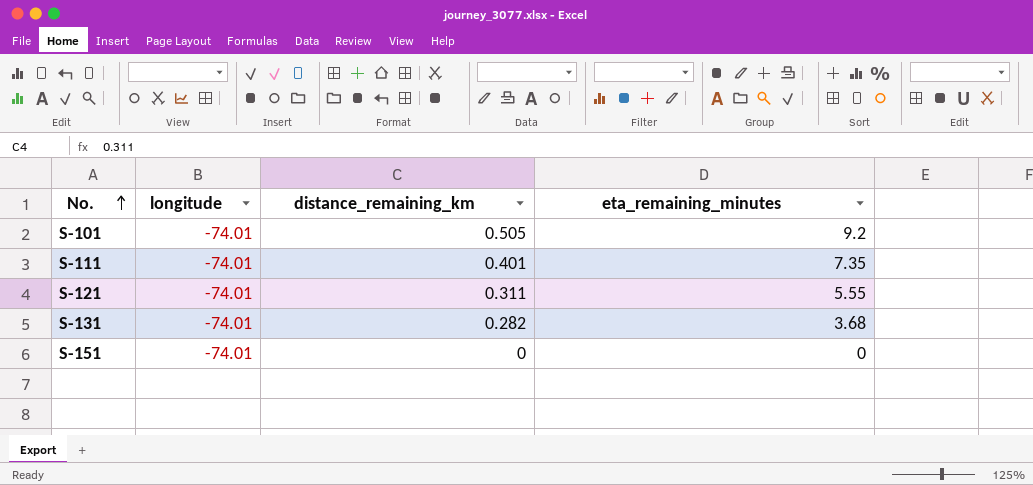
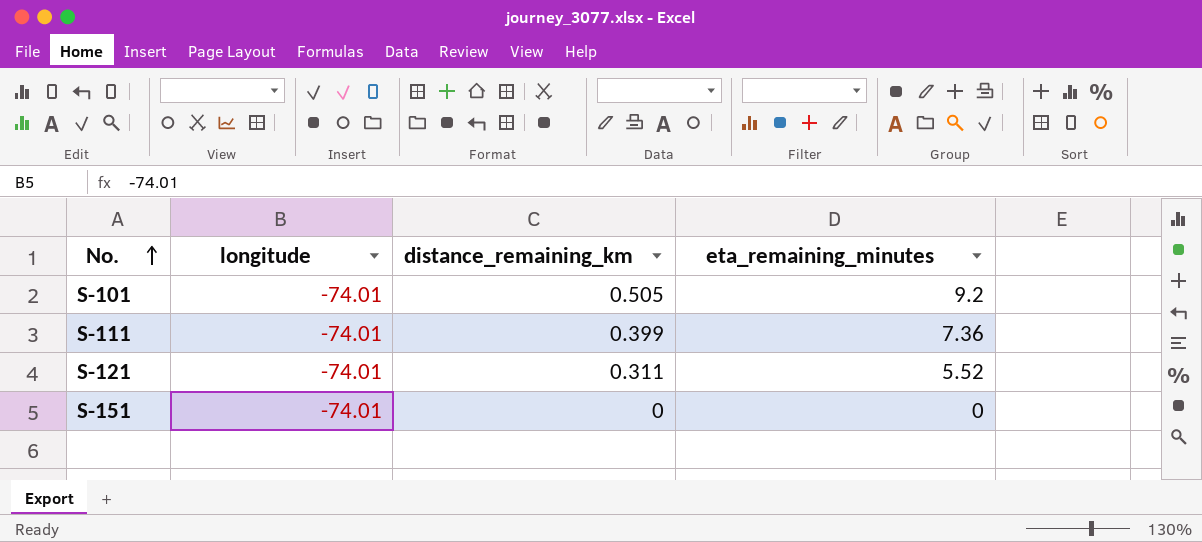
row S-131: -74.01 | 0.282 | 3.68 -> none
S-111 | distance_remaining_km: 0.401 -> 0.399
S-111 | eta_remaining_minutes: 7.35 -> 7.36
S-121 | eta_remaining_minutes: 5.55 -> 5.52

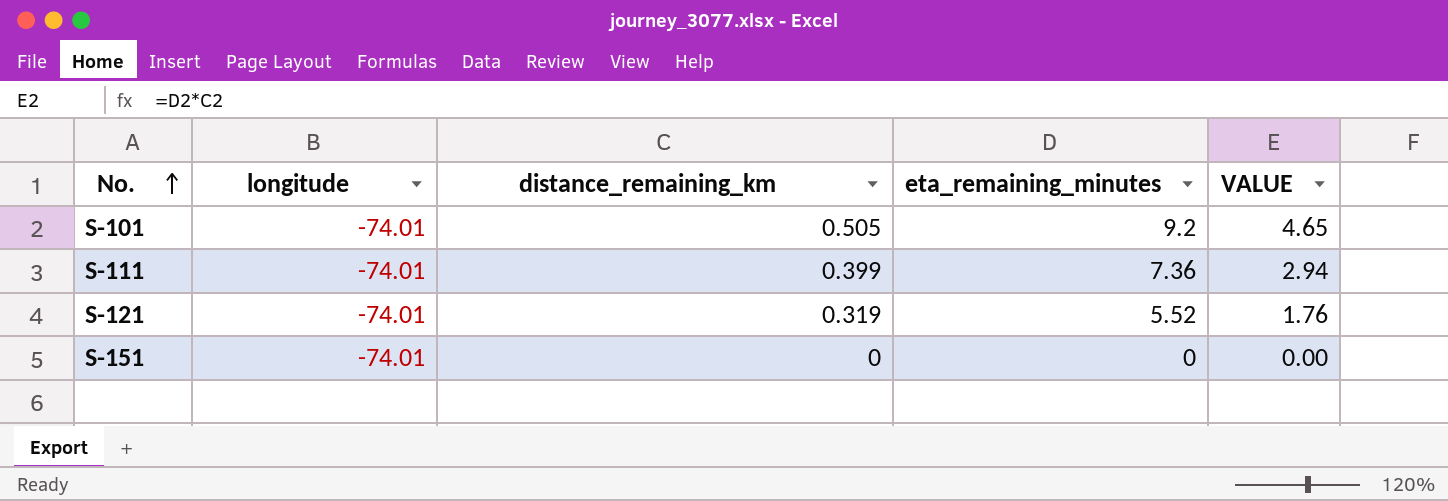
column VALUE | formula: none -> [distance_remaining_km] * [eta_remaining_minutes]
S-121 | distance_remaining_km: 0.311 -> 0.319

